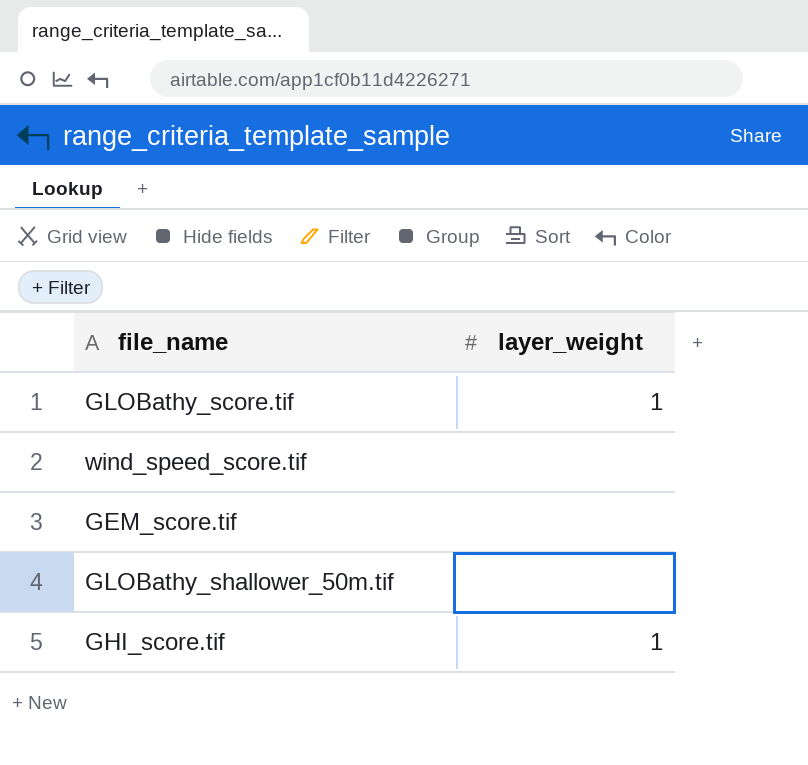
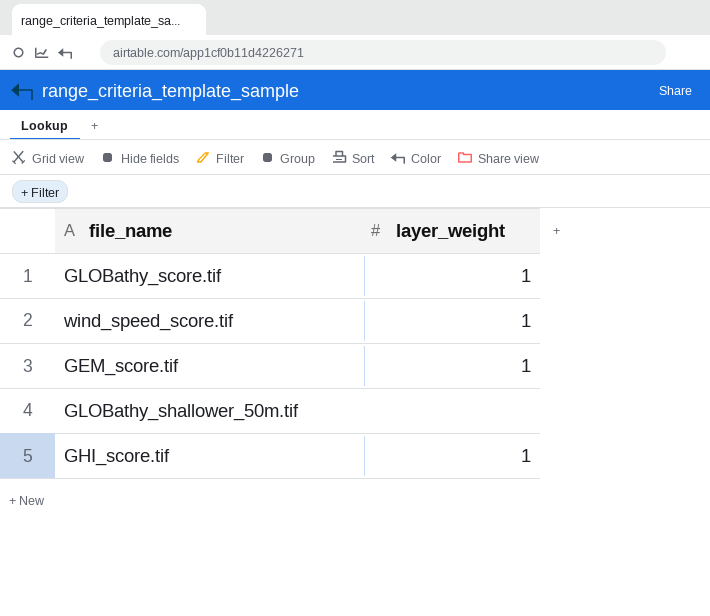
wind_speed_score.tif | layer_weight: none -> 1
GEM_score.tif | layer_weight: none -> 1

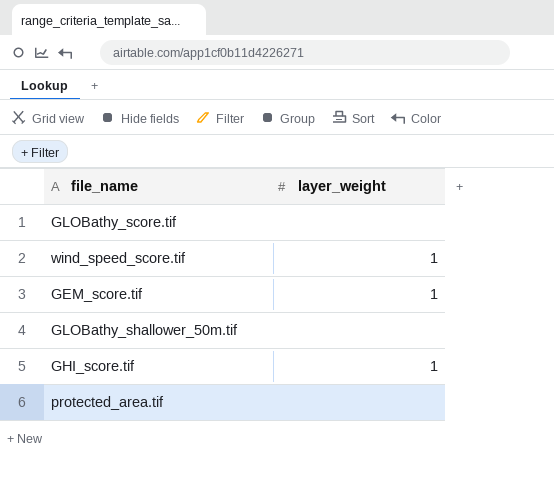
GLOBathy_score.tif | layer_weight: 1 -> none
row protected_area.tif: none -> none

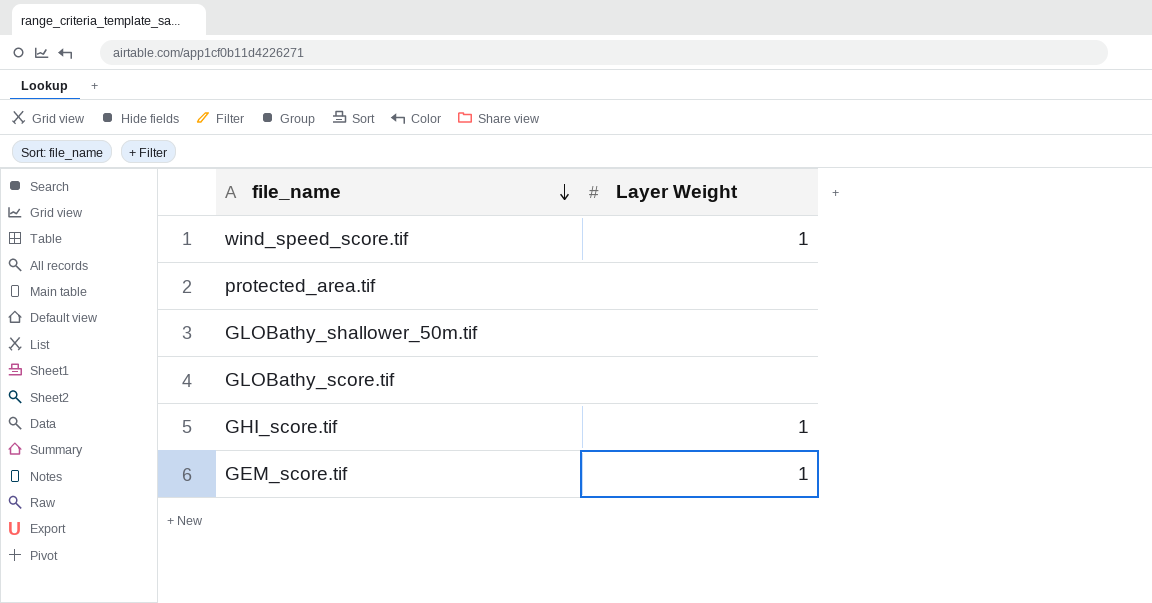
row order: none -> file_name descending
column name: layer_weight -> Layer Weight

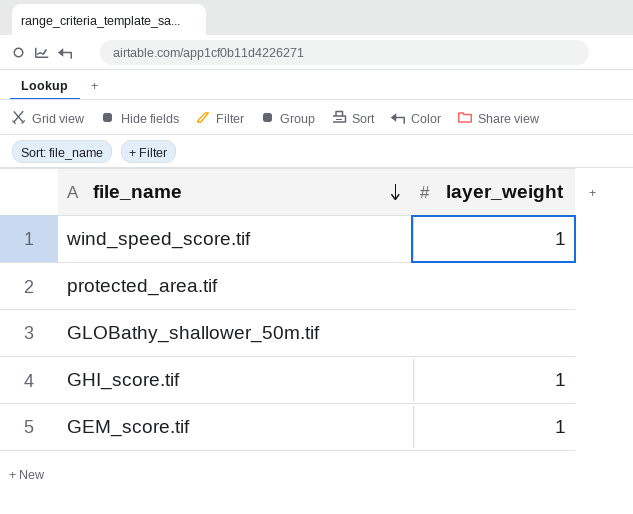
column name: Layer Weight -> layer_weight
row GLOBathy_score.tif: none -> none

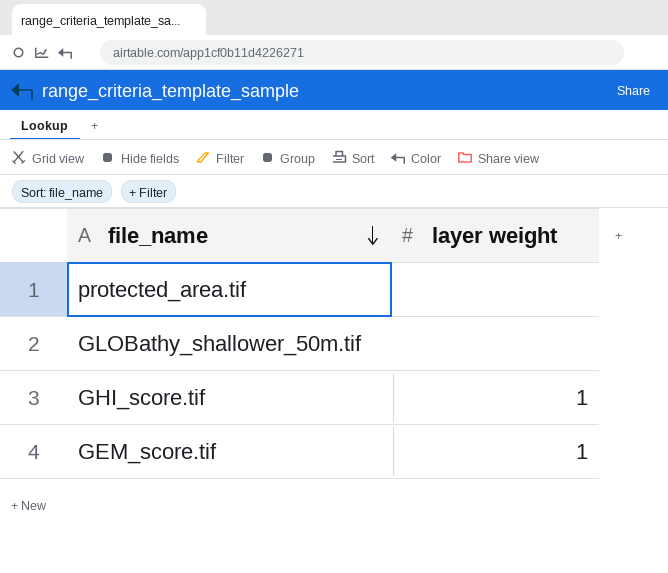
column name: layer_weight -> layer weight
row wind_speed_score.tif: 1 -> none

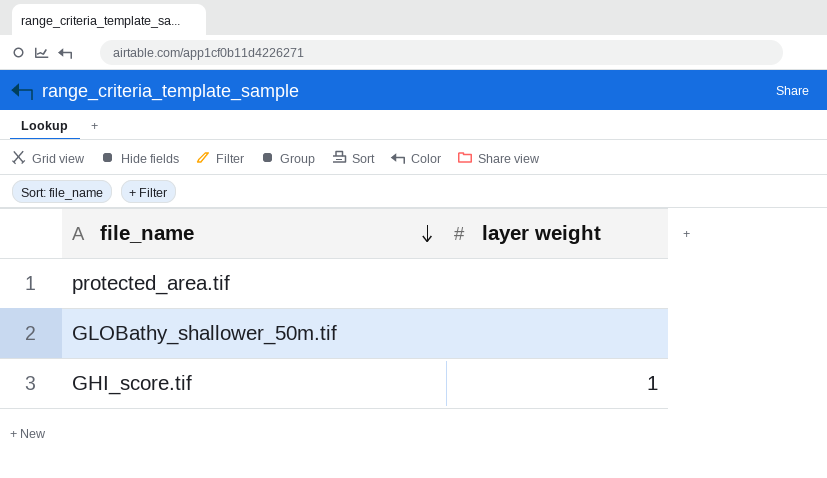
row GEM_score.tif: 1 -> none

